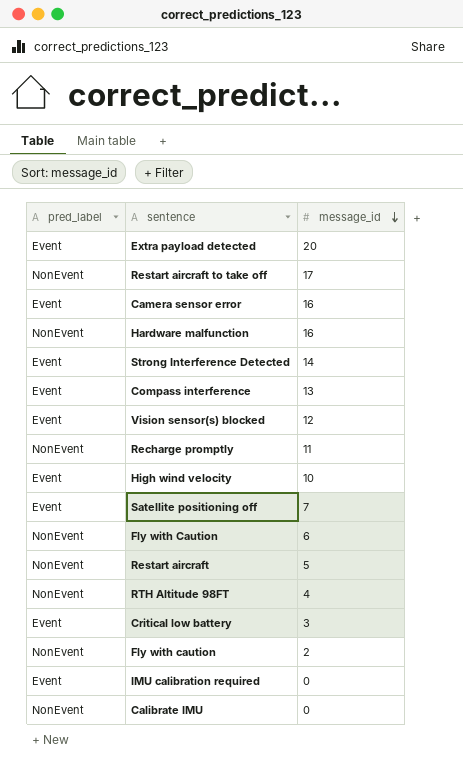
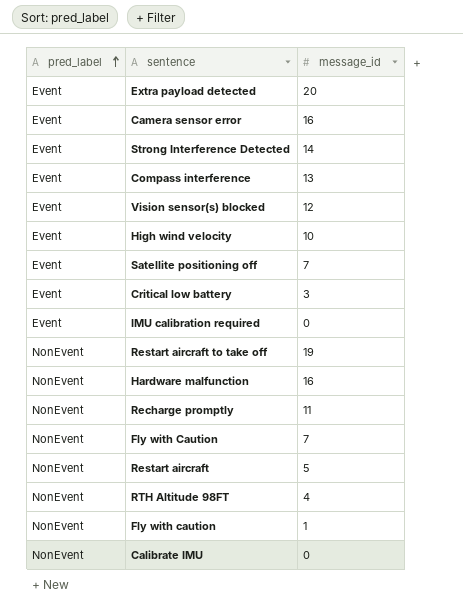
row order: message_id descending -> pred_label ascending
Restart aircraft to take off | message_id: 17 -> 19
Fly with Caution | message_id: 6 -> 7
Fly with caution | message_id: 2 -> 1

